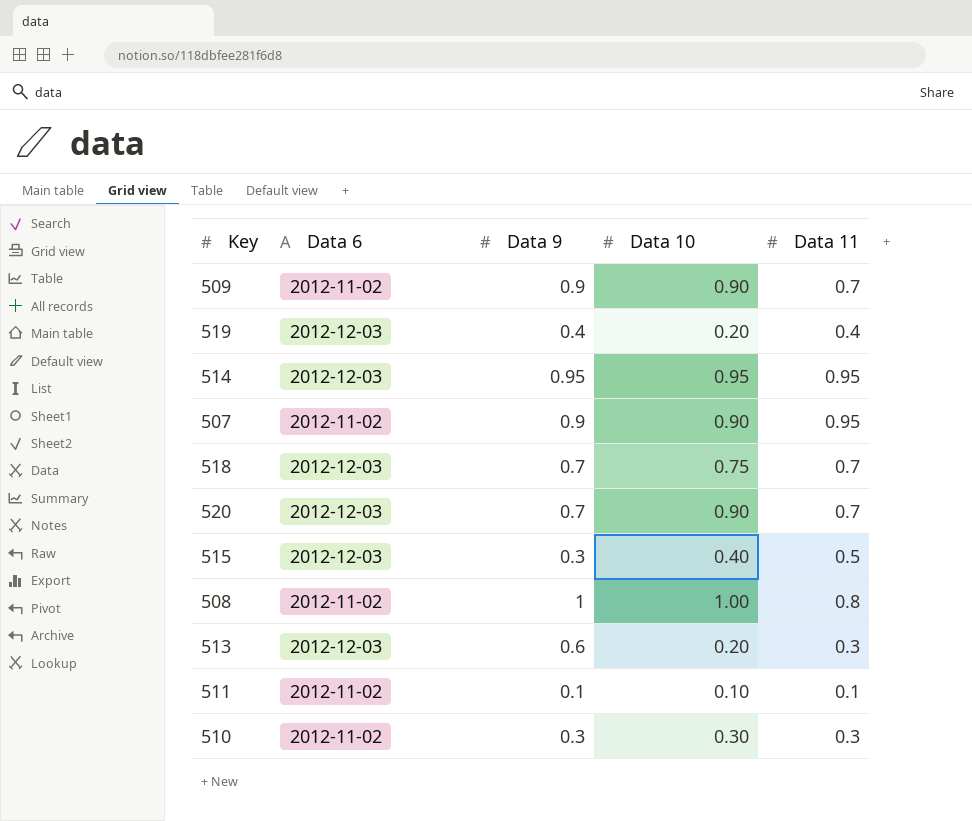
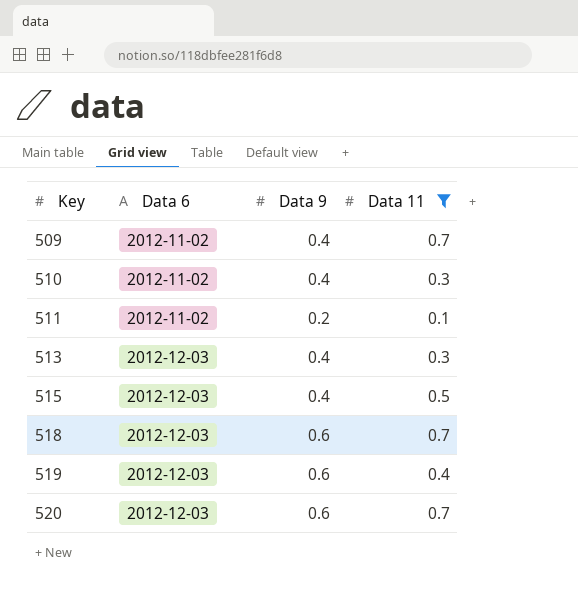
filter: none -> Data 11 <= 0.7
row order: none -> Key ascending
column Data 10 | position: 4 -> none
509 | Data 9: 0.9 -> 0.4
510 | Data 9: 0.3 -> 0.4
511 | Data 9: 0.1 -> 0.2
513 | Data 9: 0.6 -> 0.4
515 | Data 9: 0.3 -> 0.4
518 | Data 9: 0.7 -> 0.6
519 | Data 9: 0.4 -> 0.6
520 | Data 9: 0.7 -> 0.6

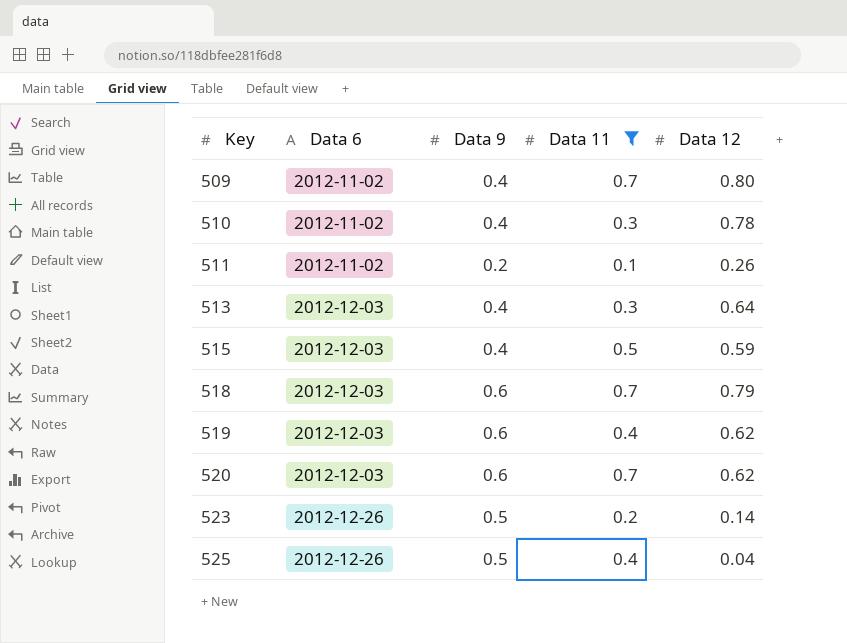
column Data 12 | position: none -> 5
row 523: none -> 2012-12-26 | 0.5 | 0.2 | 0.14
row 525: none -> 2012-12-26 | 0.5 | 0.4 | 0.04

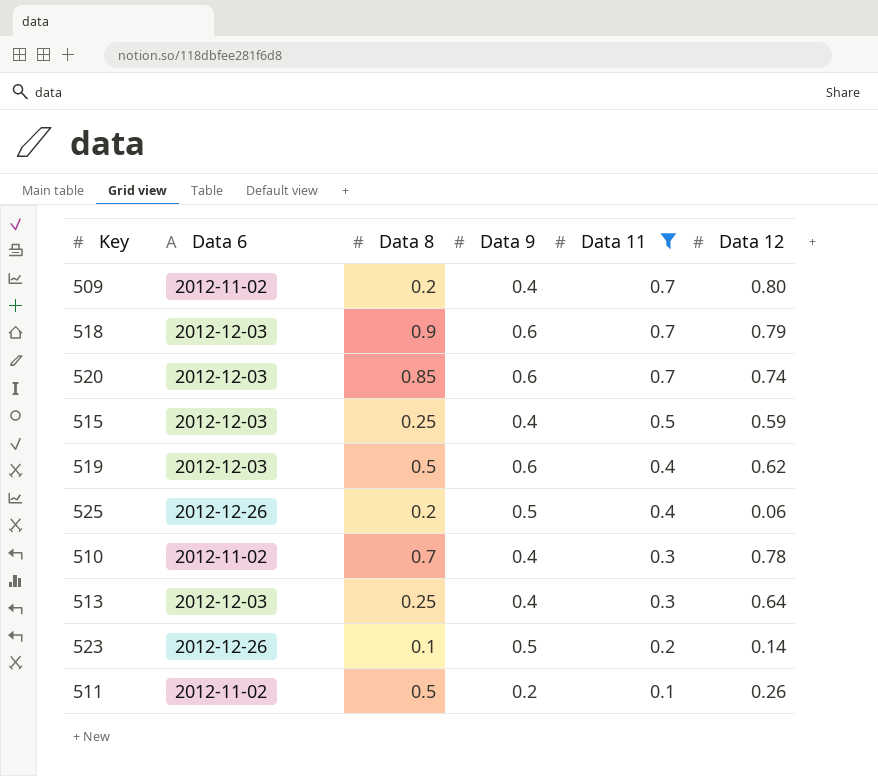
row order: Key ascending -> Data 11 descending
column Data 8 | position: none -> 3
520 | Data 12: 0.62 -> 0.74
525 | Data 12: 0.04 -> 0.06

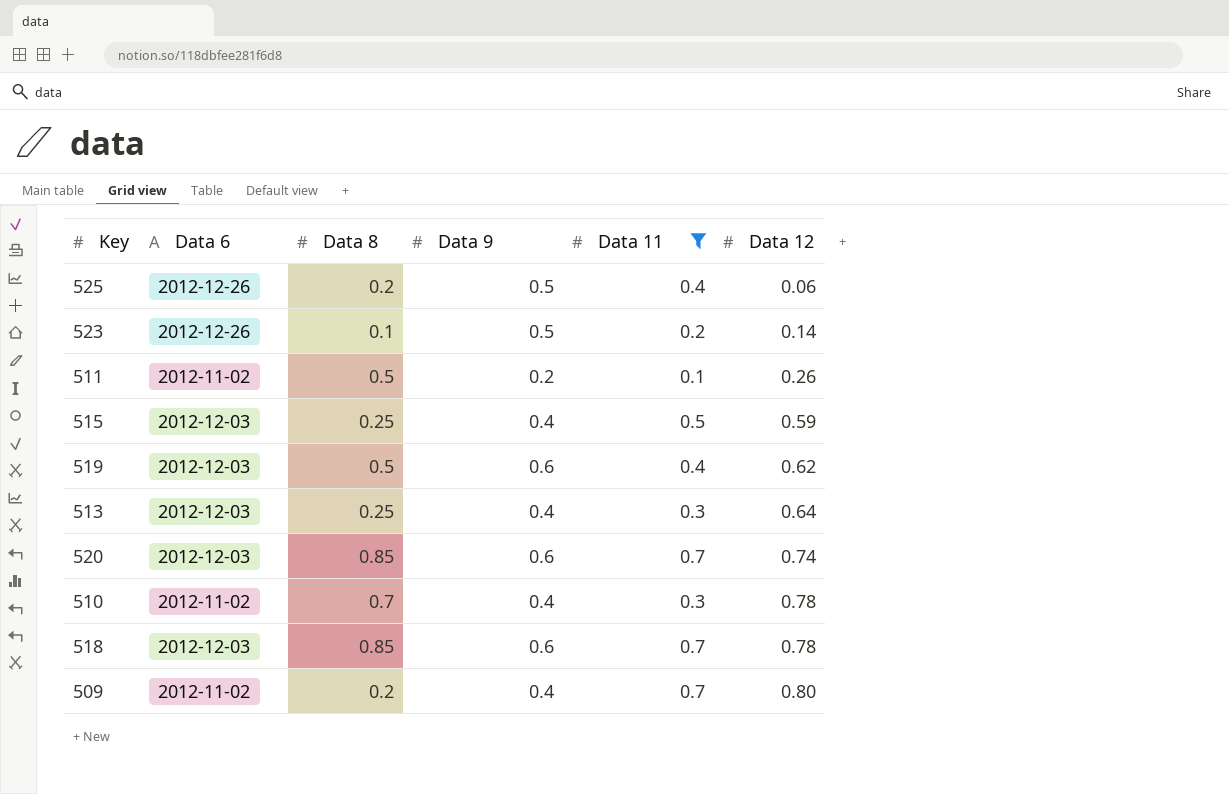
row order: Data 11 descending -> Data 12 ascending
518 | Data 8: 0.9 -> 0.85
518 | Data 12: 0.79 -> 0.78

